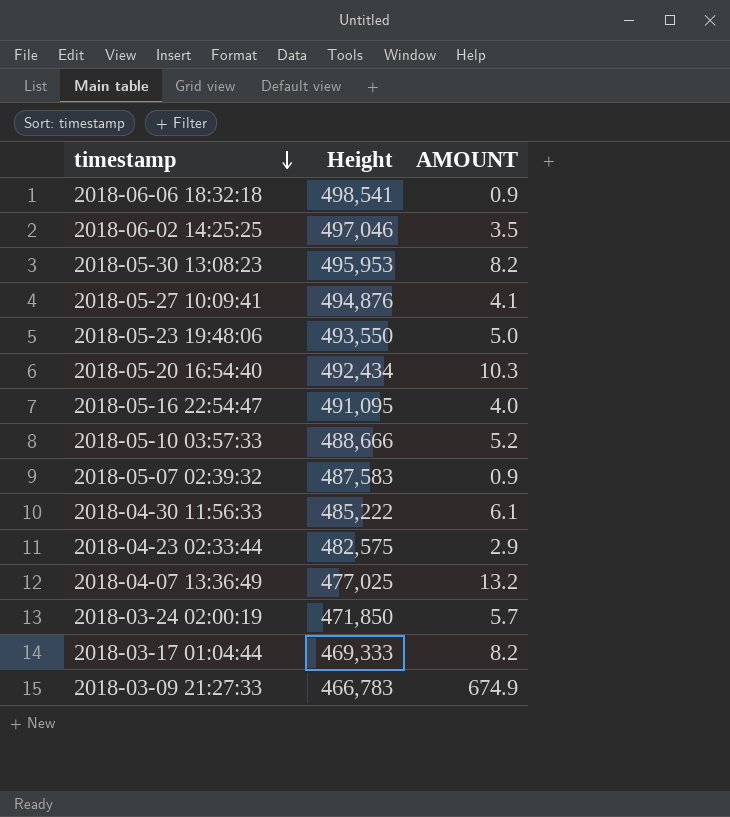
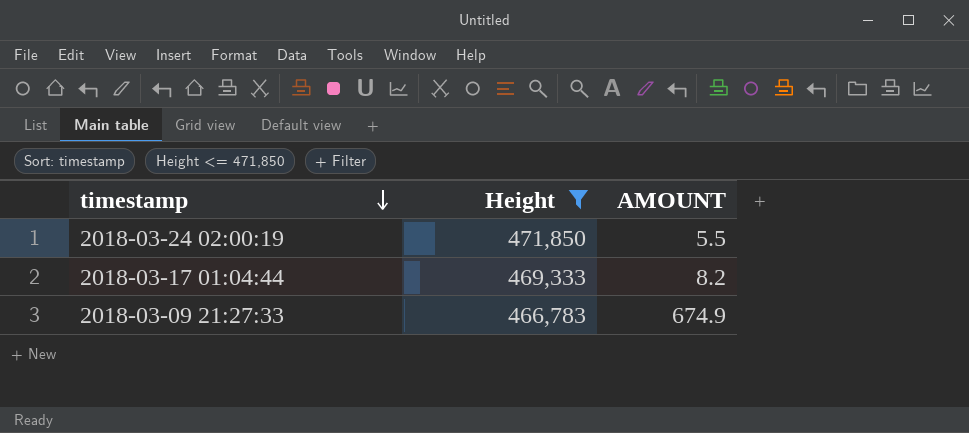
filter: none -> Height <= 471,850
2018-03-24 02:00:19 | AMOUNT: 5.7 -> 5.5

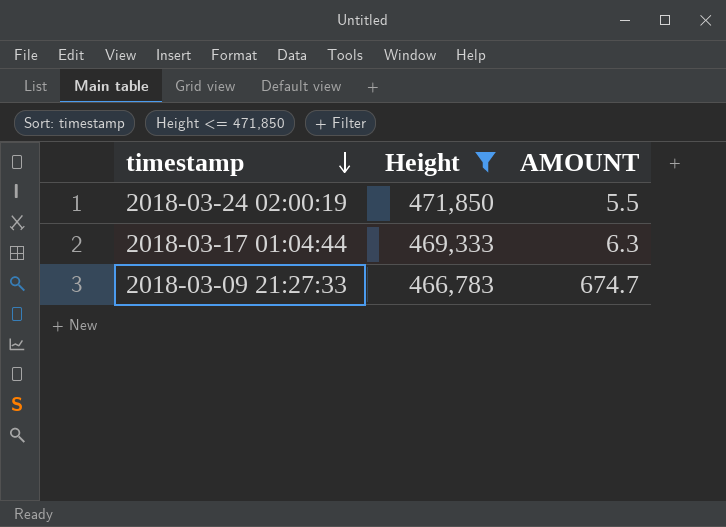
2018-03-17 01:04:44 | AMOUNT: 8.2 -> 6.3
2018-03-09 21:27:33 | AMOUNT: 674.9 -> 674.7

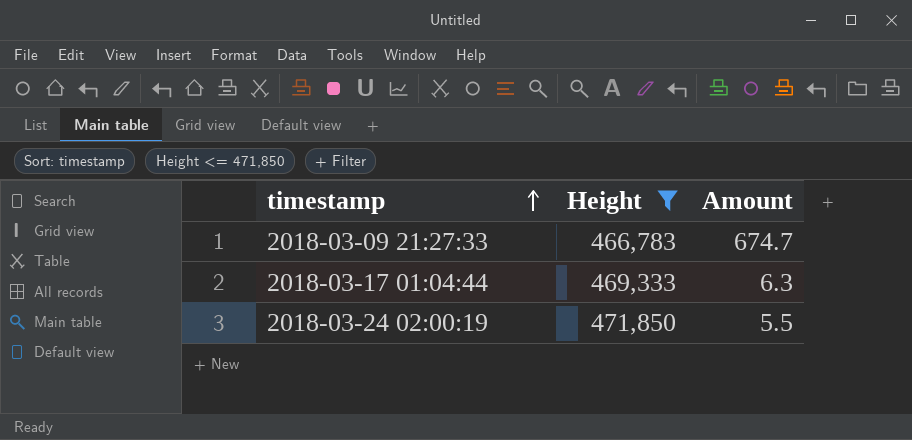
row order: timestamp descending -> timestamp ascending
column name: AMOUNT -> Amount

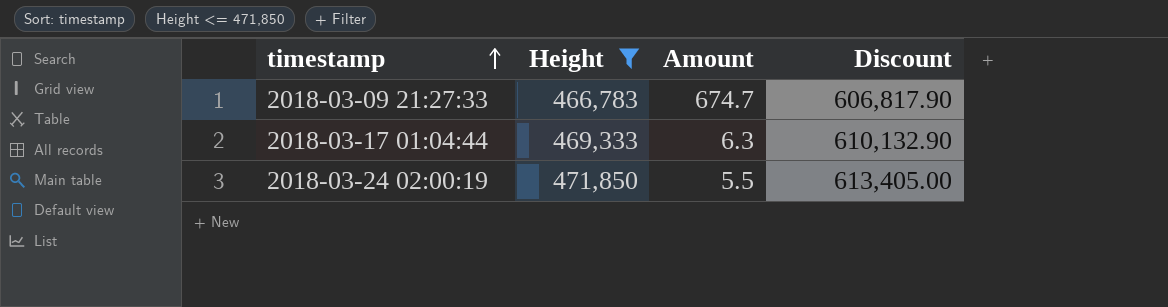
column Discount | formula: none -> [Height] * 1.3

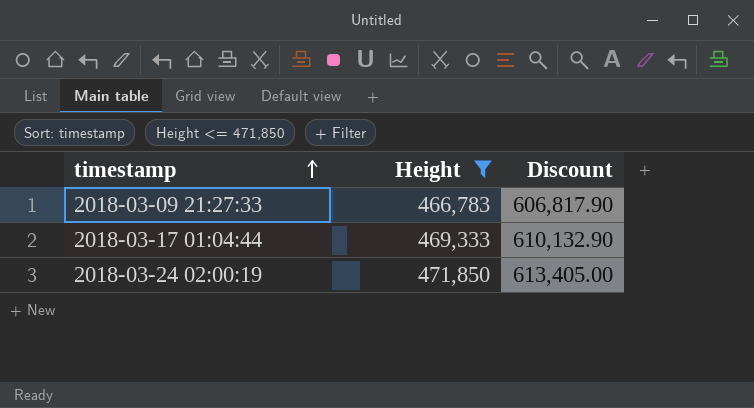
column Amount | position: 3 -> none

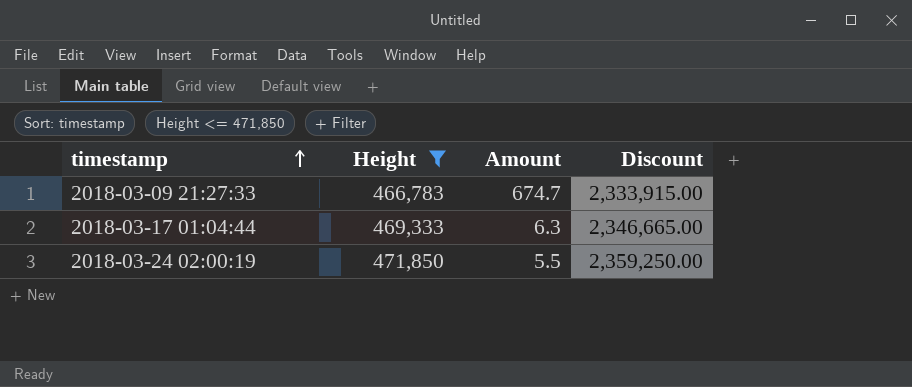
column Amount | position: none -> 3
column Discount | formula: [Height] * 1.3 -> [Height] * 5

